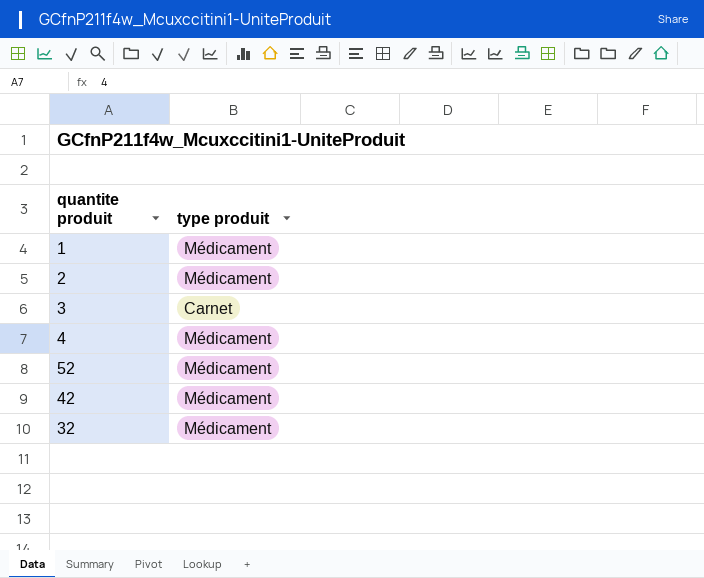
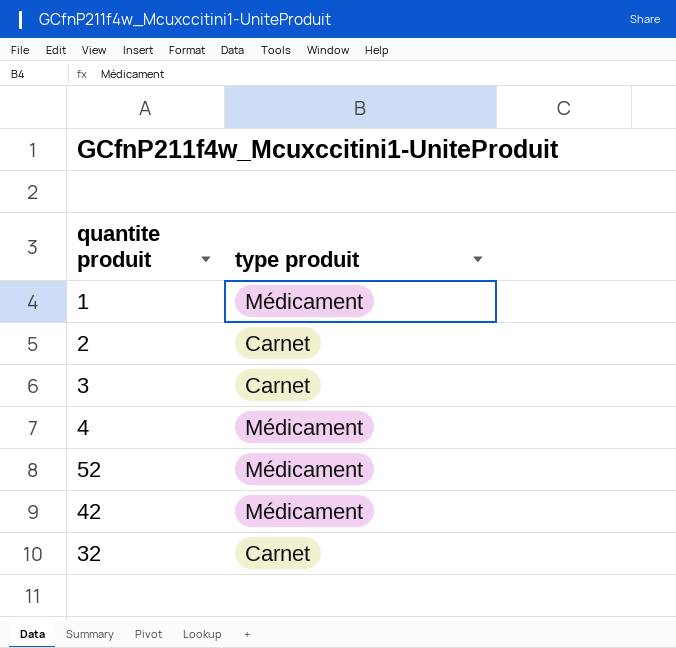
2 | type produit: Médicament -> Carnet
32 | type produit: Médicament -> Carnet

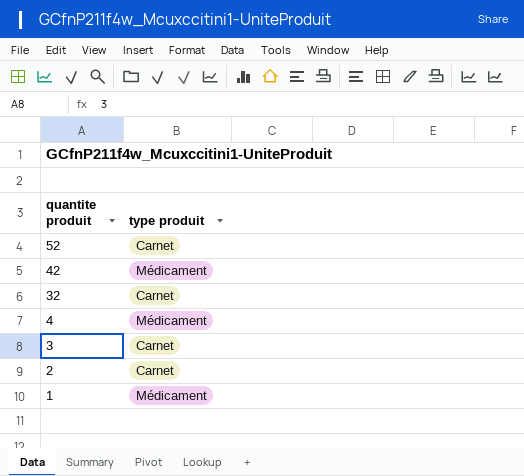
row order: none -> quantite produit descending
52 | type produit: Médicament -> Carnet

